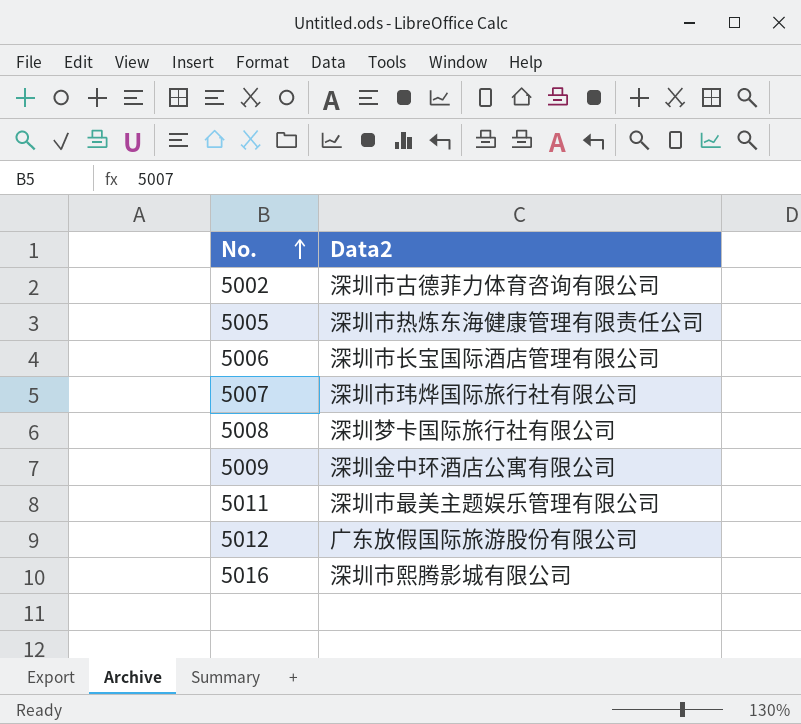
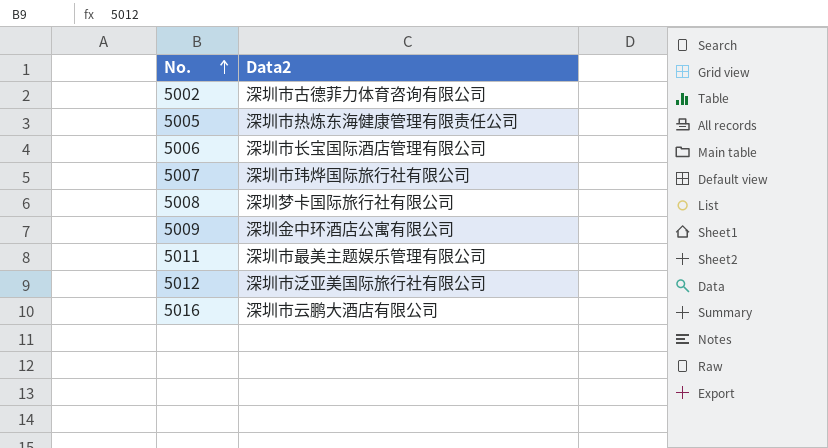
5012 | Data2: 广东放假国际旅游股份有限公司 -> 深圳市泛亚美国际旅行社有限公司
5016 | Data2: 深圳市熙腾影城有限公司 -> 深圳市云鹏大酒店有限公司

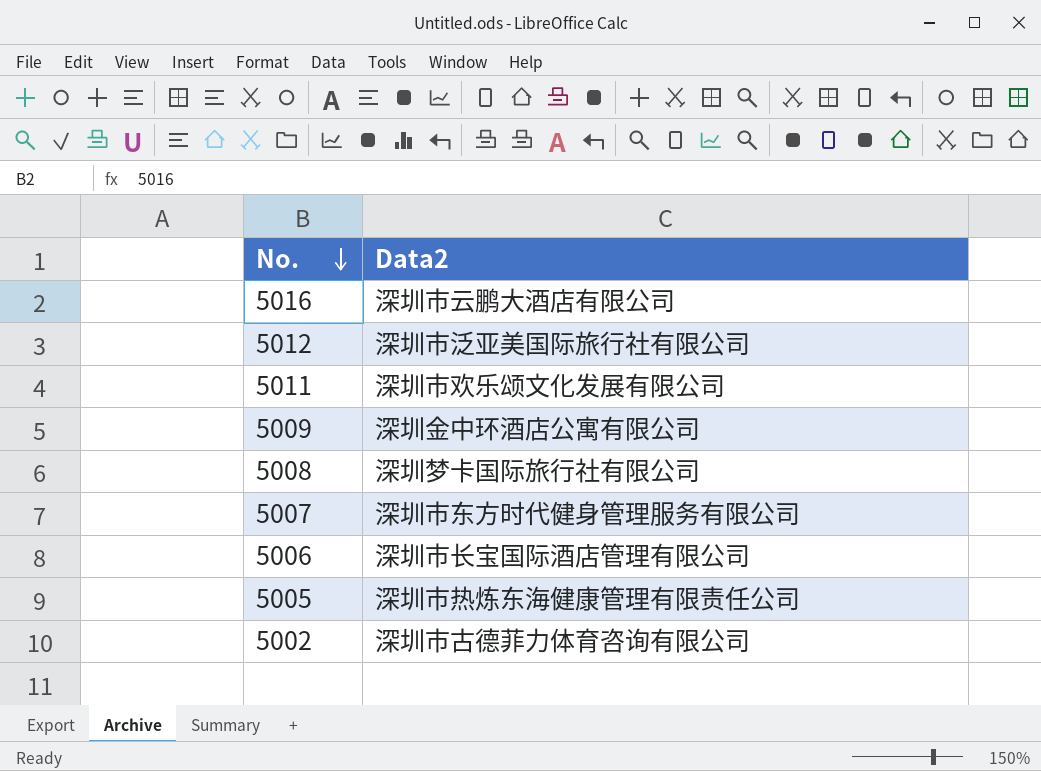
row order: No. ascending -> No. descending
5011 | Data2: 深圳市最美主题娱乐管理有限公司 -> 深圳市欢乐颂文化发展有限公司
5007 | Data2: 深圳市玮烨国际旅行社有限公司 -> 深圳市东方时代健身管理服务有限公司

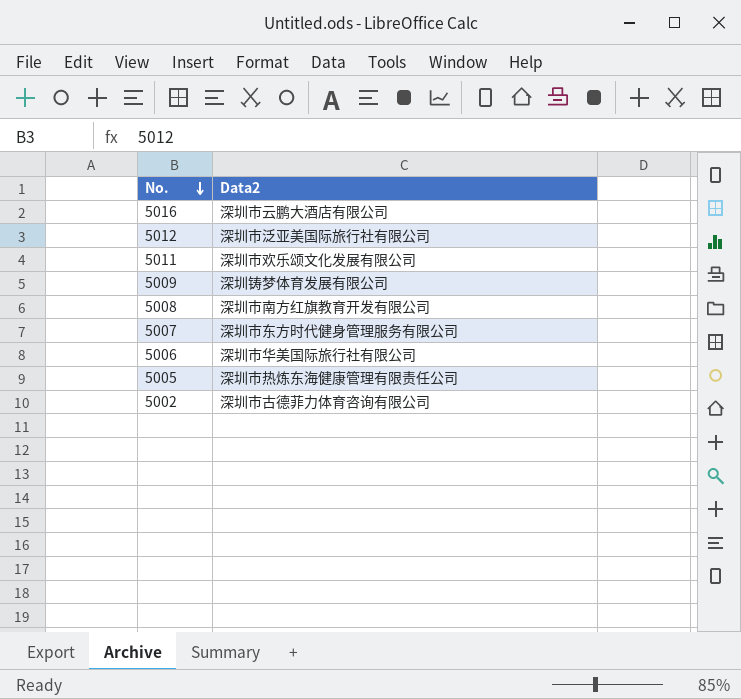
5009 | Data2: 深圳金中环酒店公寓有限公司 -> 深圳铸梦体育发展有限公司
5008 | Data2: 深圳梦卡国际旅行社有限公司 -> 深圳市南方红旗教育开发有限公司
5006 | Data2: 深圳市长宝国际酒店管理有限公司 -> 深圳市华美国际旅行社有限公司

